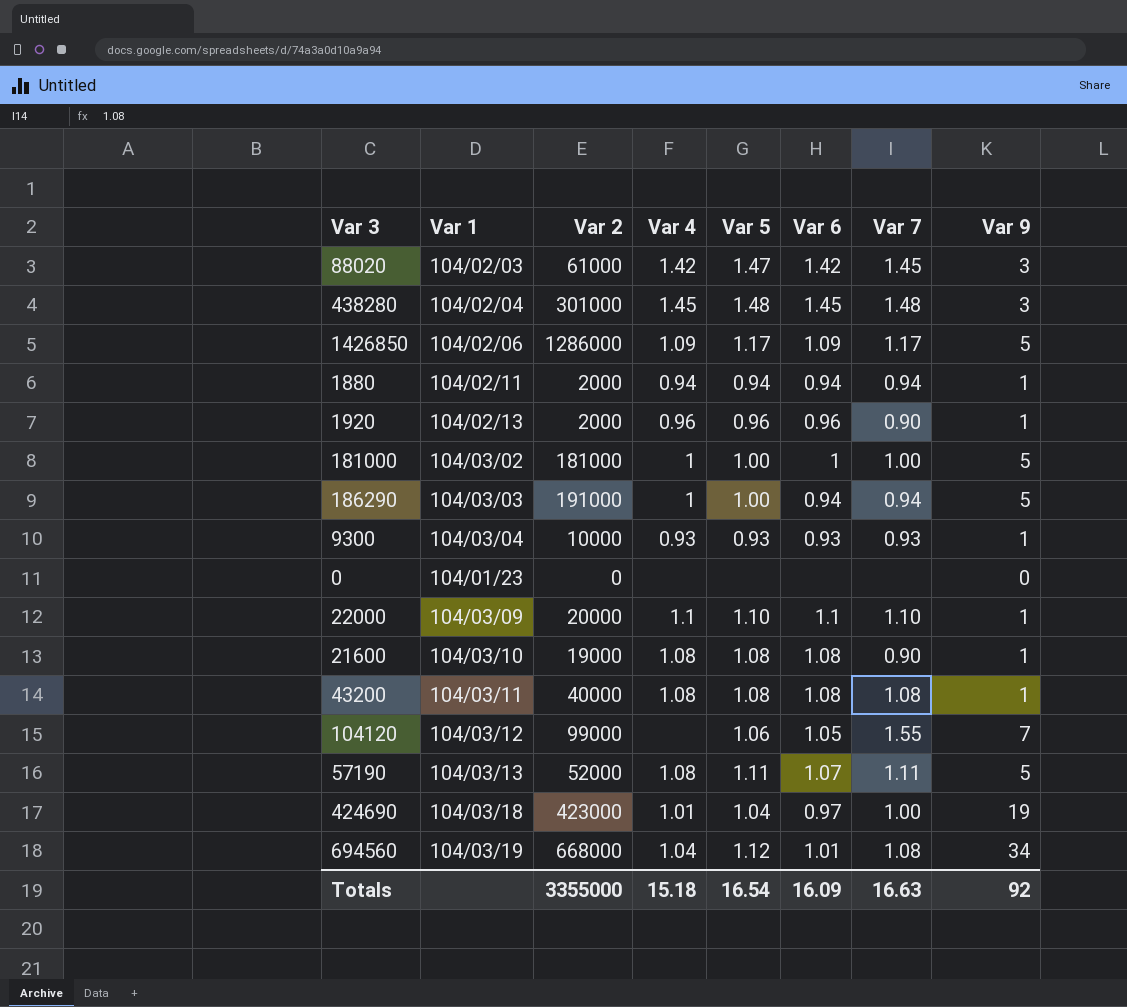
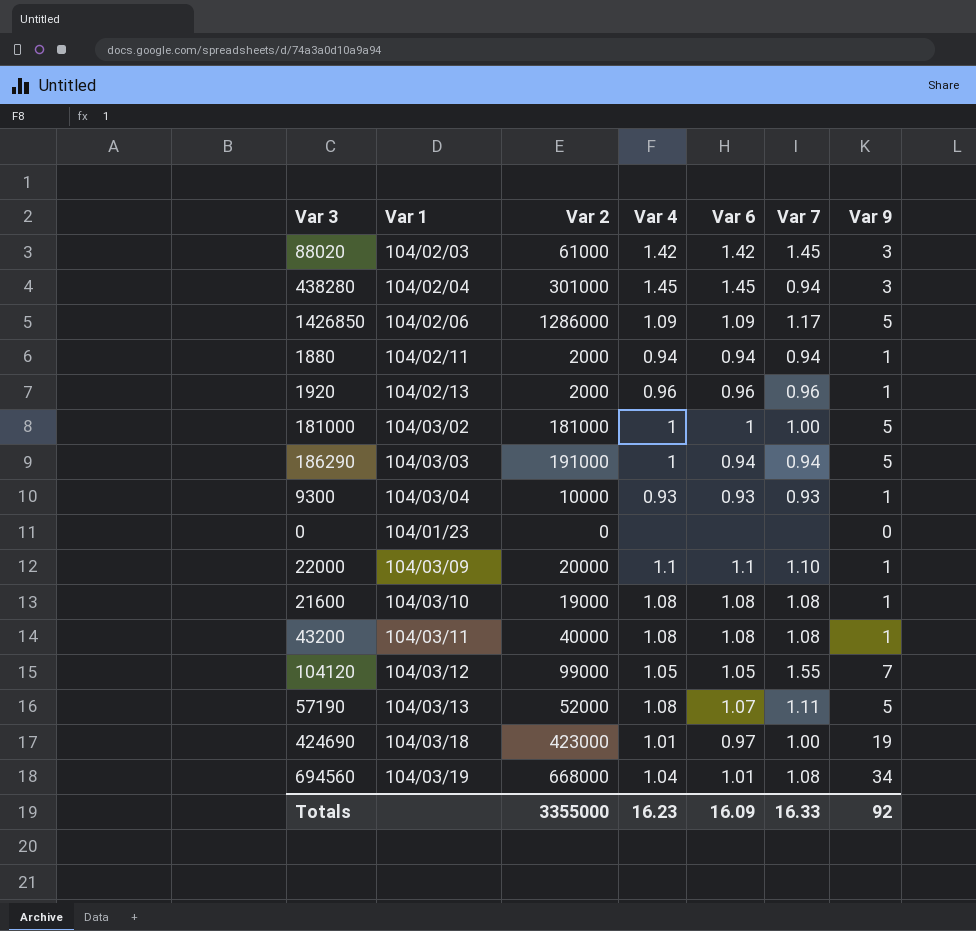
column Var 5 | position: 5 -> none
438280 | Var 7: 1.48 -> 0.94
1920 | Var 7: 0.90 -> 0.96
21600 | Var 7: 0.90 -> 1.08
104120 | Var 4: none -> 1.05
Totals | Var 4: 15.18 -> 16.23
Totals | Var 7: 16.63 -> 16.33

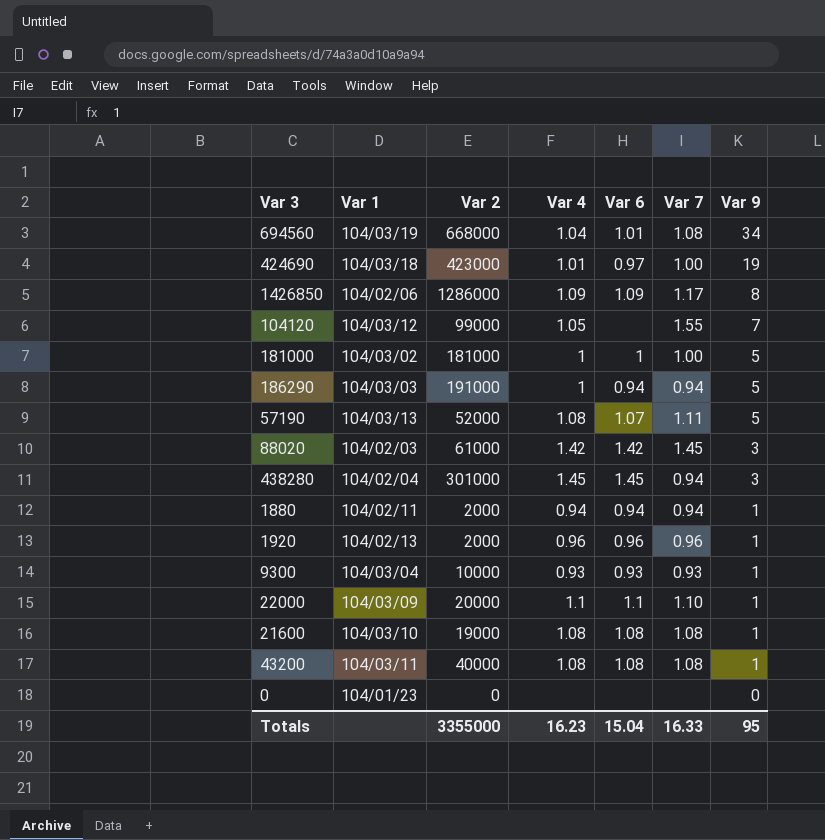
row order: none -> Var 9 descending
1426850 | Var 9: 5 -> 8
104120 | Var 6: 1.05 -> none
Totals | Var 6: 16.09 -> 15.04
Totals | Var 9: 92 -> 95

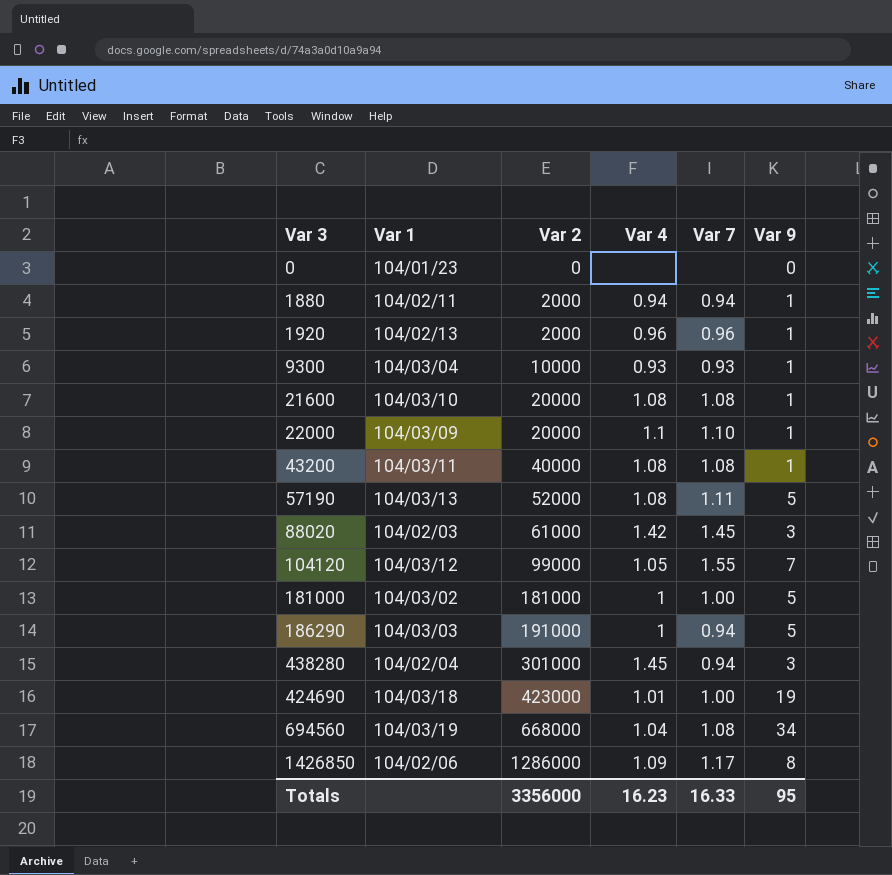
row order: Var 9 descending -> Var 2 ascending
column Var 6 | position: 5 -> none
21600 | Var 2: 19000 -> 20000
Totals | Var 2: 3355000 -> 3356000

